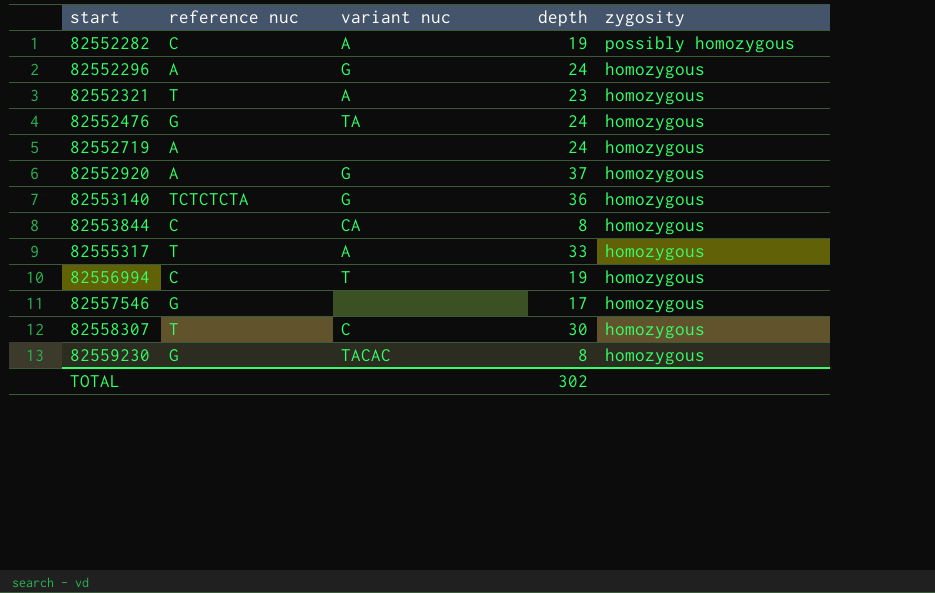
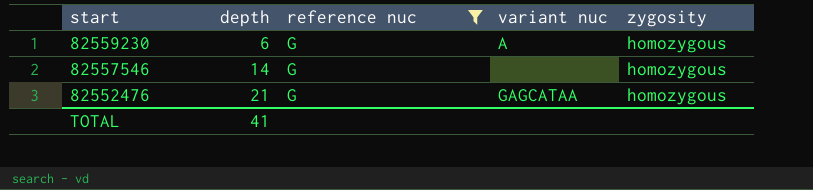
filter: none -> reference nuc = G
row order: start ascending -> start descending
column depth | position: 4 -> 2
82559230 | depth: 8 -> 6
82559230 | variant nuc: TACAC -> A
82557546 | depth: 17 -> 14
82552476 | depth: 24 -> 21
82552476 | variant nuc: TA -> GAGCATAA
TOTAL | depth: 302 -> 41

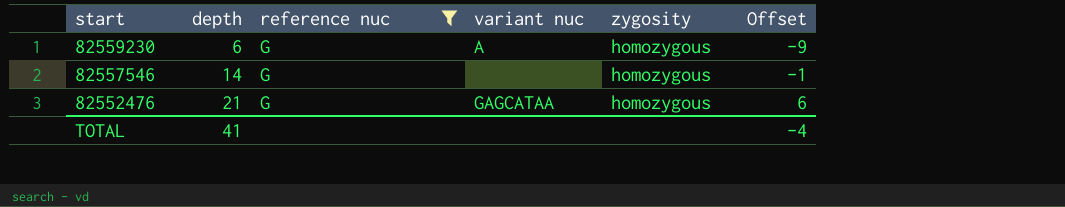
column Offset | formula: none -> [depth] - 15

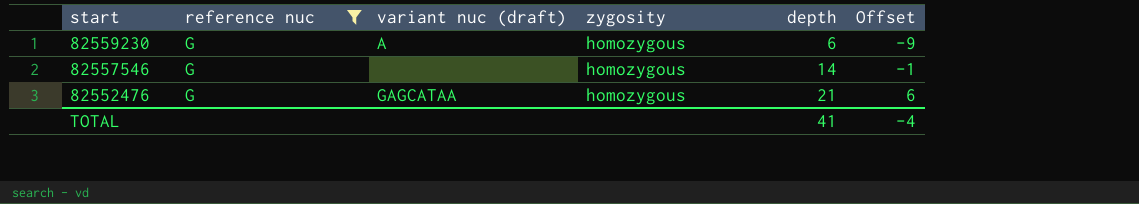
column name: variant nuc -> variant nuc (draft)
column depth | position: 2 -> 5

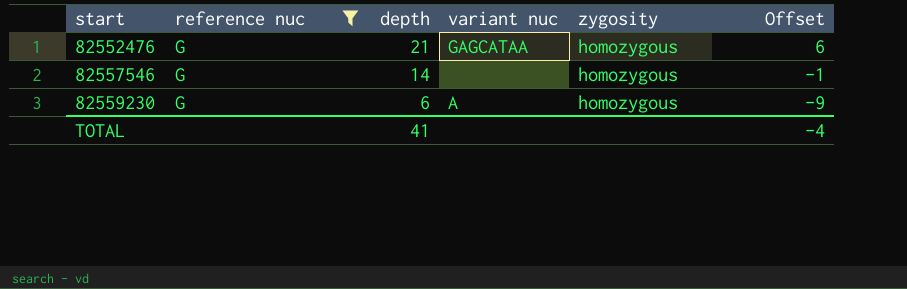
row order: start descending -> start ascending
column depth | position: 5 -> 3
column name: variant nuc (draft) -> variant nuc

